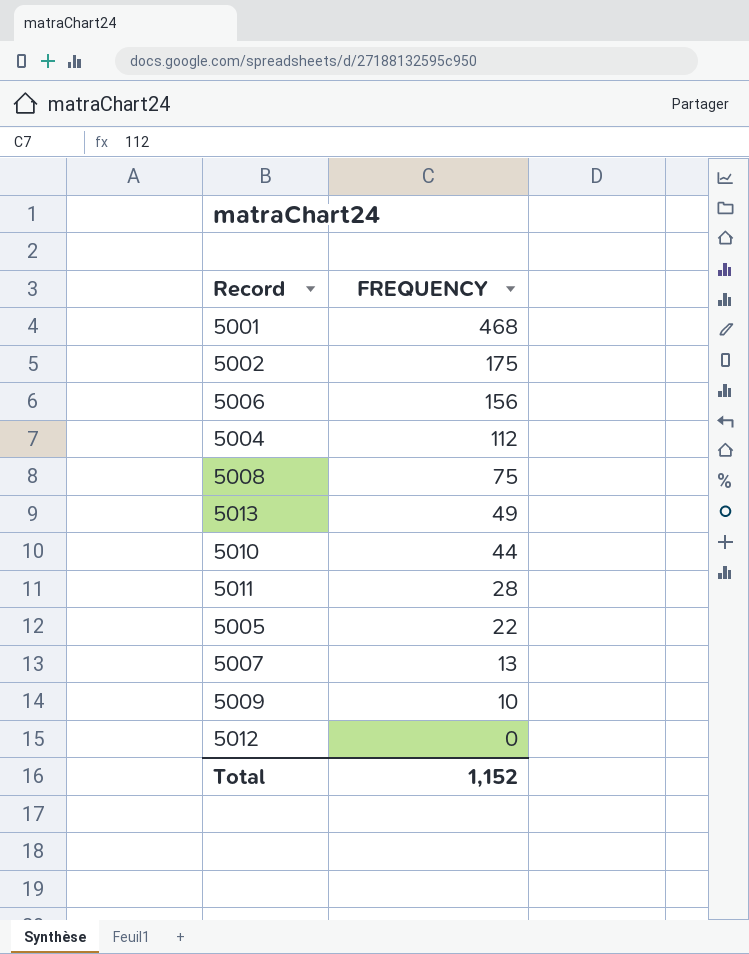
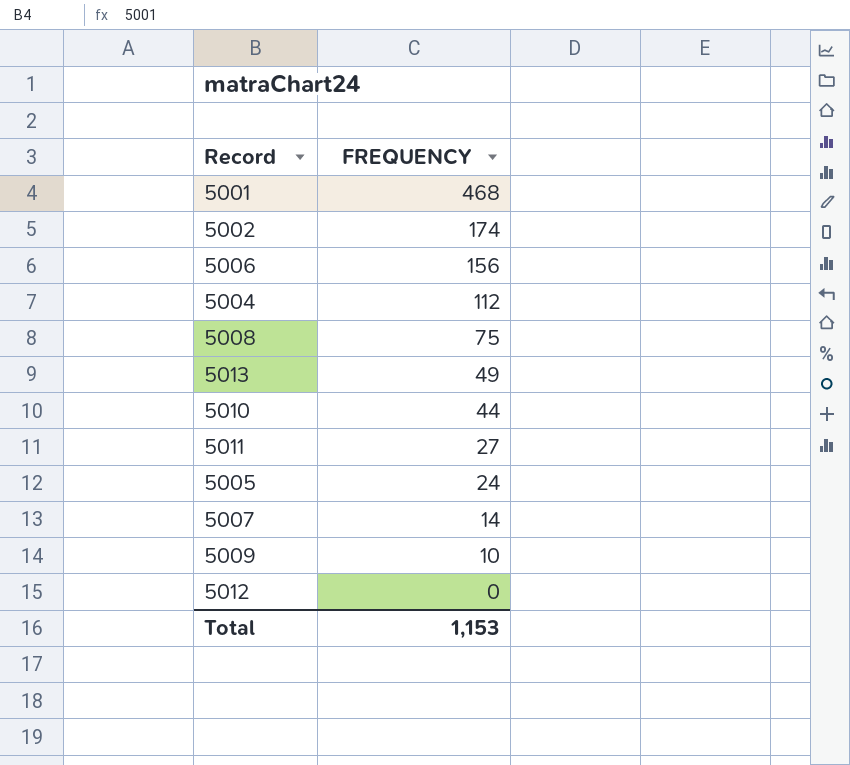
5002 | FREQUENCY: 175 -> 174
5011 | FREQUENCY: 28 -> 27
5005 | FREQUENCY: 22 -> 24
5007 | FREQUENCY: 13 -> 14
Total | FREQUENCY: 1,152 -> 1,153

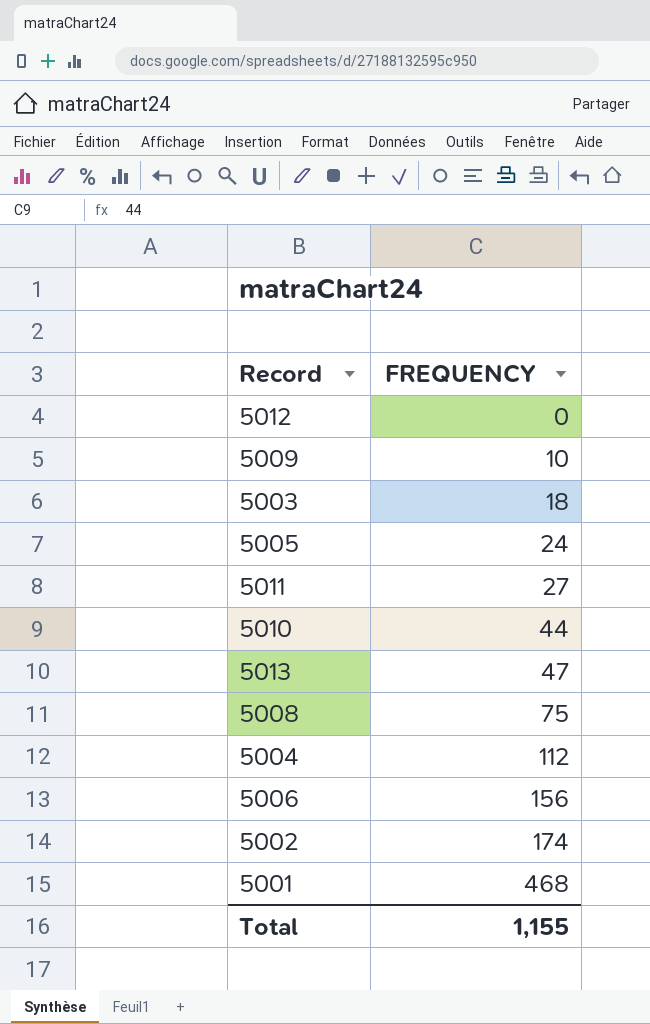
row order: FREQUENCY descending -> FREQUENCY ascending
row 5007: 14 -> none
row 5003: none -> 18
5013 | FREQUENCY: 49 -> 47
Total | FREQUENCY: 1,153 -> 1,155

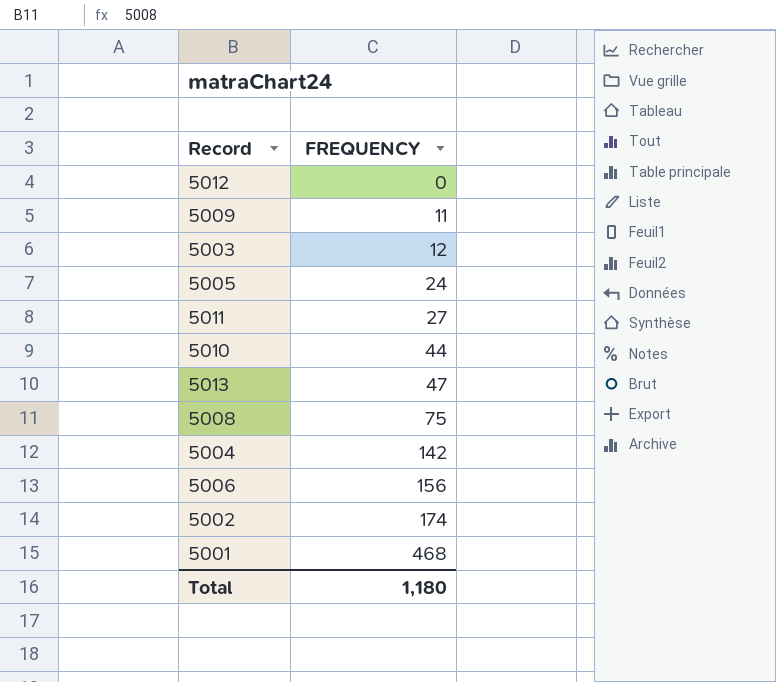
5009 | FREQUENCY: 10 -> 11
5003 | FREQUENCY: 18 -> 12
5004 | FREQUENCY: 112 -> 142
Total | FREQUENCY: 1,155 -> 1,180

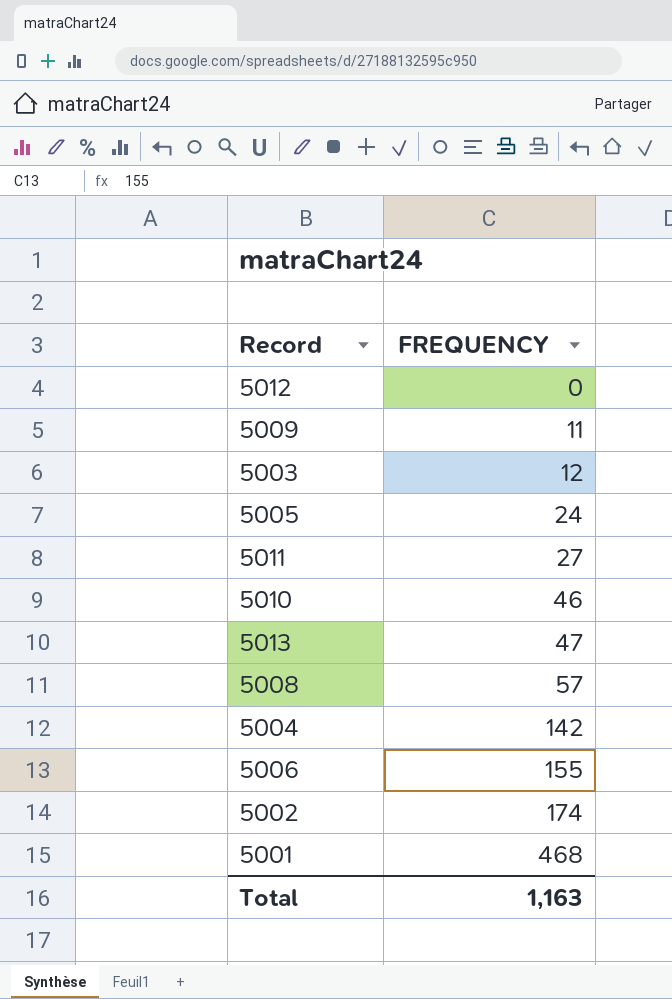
5010 | FREQUENCY: 44 -> 46
5008 | FREQUENCY: 75 -> 57
5006 | FREQUENCY: 156 -> 155
Total | FREQUENCY: 1,180 -> 1,163

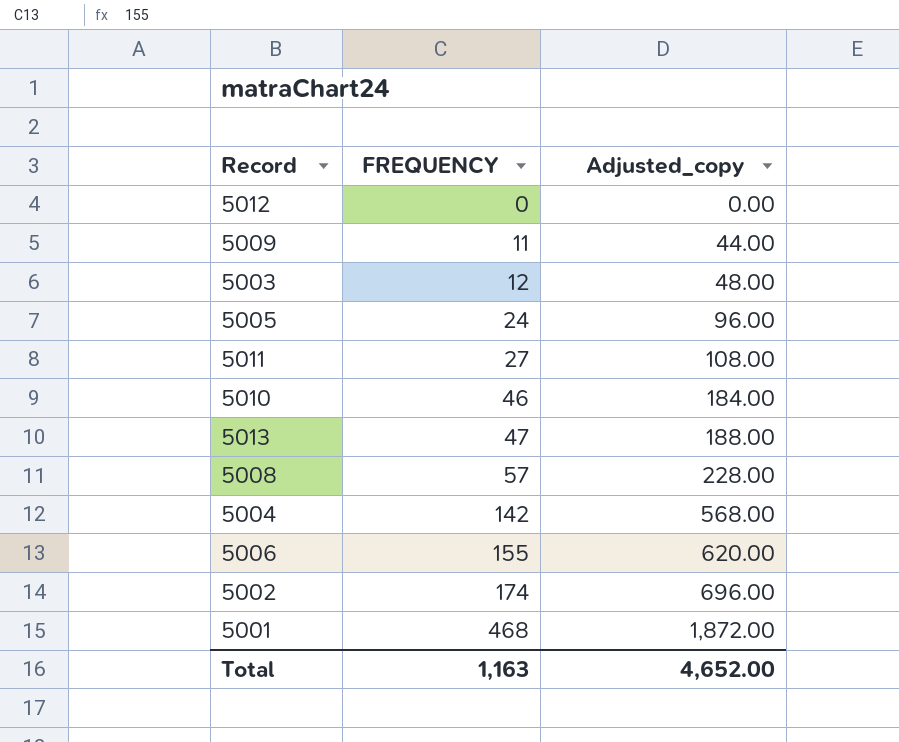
column Adjusted_copy | formula: none -> [FREQUENCY] * 4

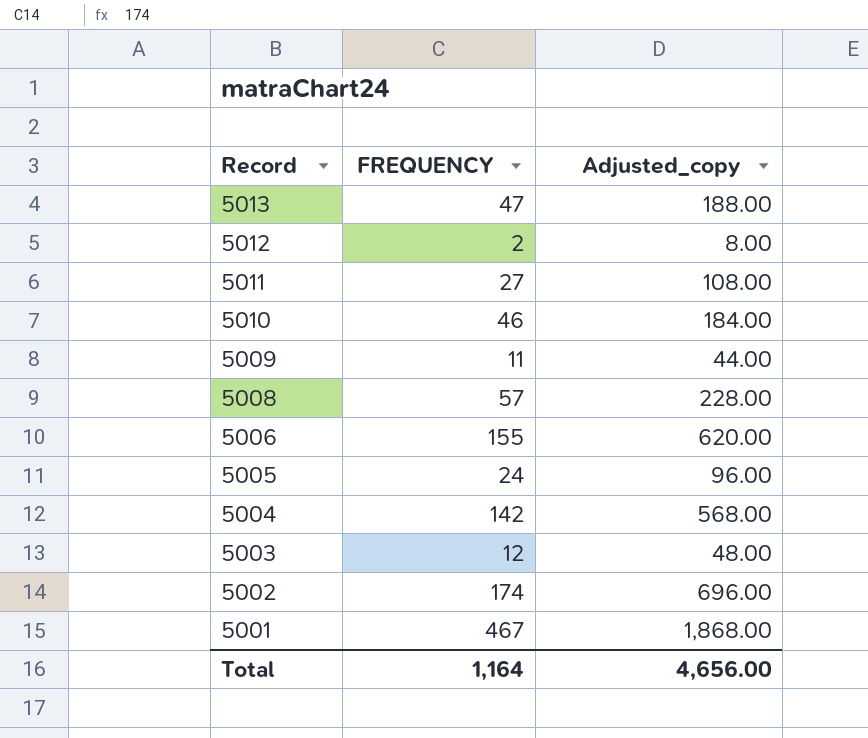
row order: FREQUENCY ascending -> Record descending
5012 | FREQUENCY: 0 -> 2
5012 | Adjusted_copy: 0.00 -> 8.00
5001 | FREQUENCY: 468 -> 467
5001 | Adjusted_copy: 1,872.00 -> 1,868.00
Total | FREQUENCY: 1,163 -> 1,164
Total | Adjusted_copy: 4,652.00 -> 4,656.00

